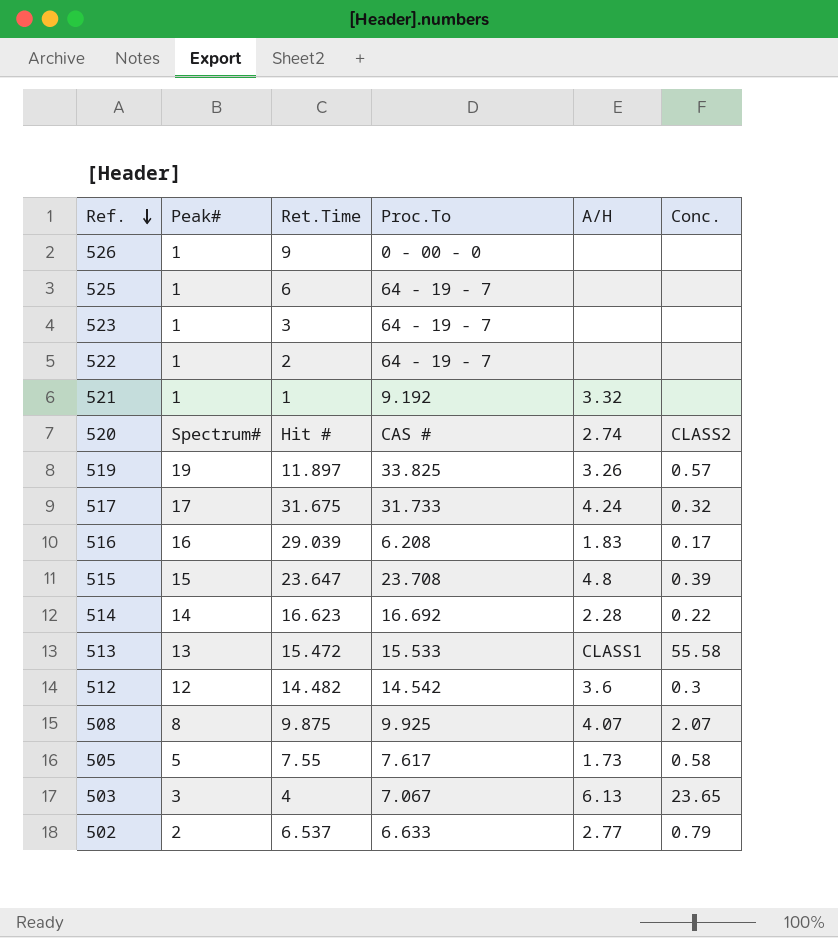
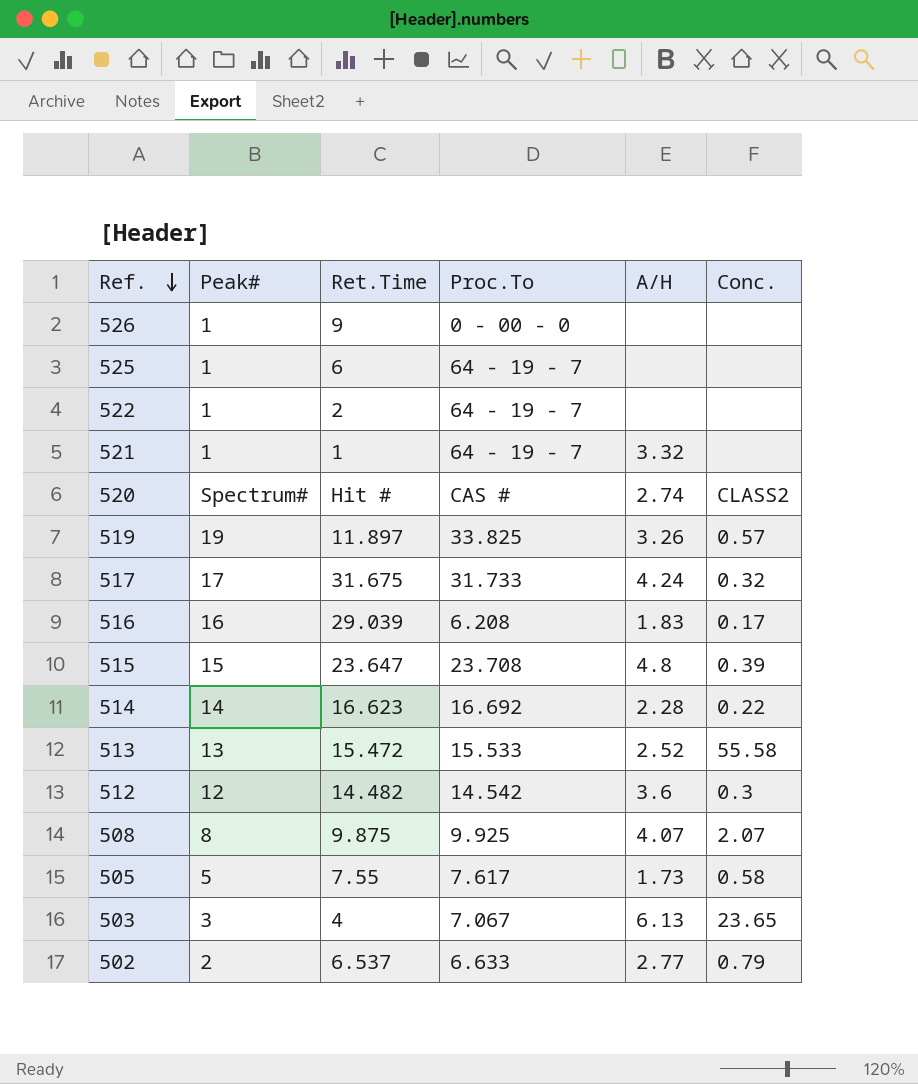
row 523: 1 | 3 | 64 - 19 - 7 | none | none -> none
521 | Proc.To: 9.192 -> 64 - 19 - 7
513 | A/H: CLASS1 -> 2.52

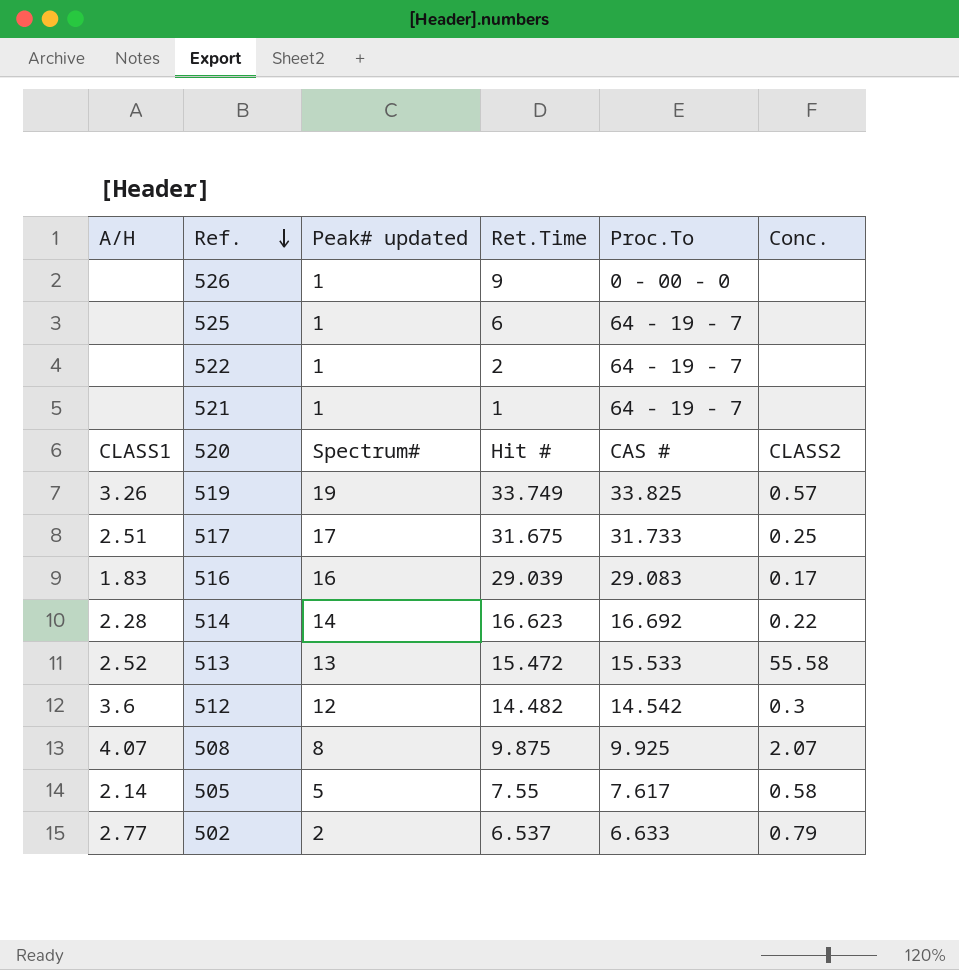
column A/H | position: 5 -> 1
column name: Peak# -> Peak# updated
row 515: 15 | 23.647 | 23.708 | 4.8 | 0.39 -> none
row 503: 3 | 4 | 7.067 | 6.13 | 23.65 -> none
521 | A/H: 3.32 -> none
520 | A/H: 2.74 -> CLASS1
519 | Ret.Time: 11.897 -> 33.749
517 | A/H: 4.24 -> 2.51
517 | Conc.: 0.32 -> 0.25
516 | Proc.To: 6.208 -> 29.083
505 | A/H: 1.73 -> 2.14

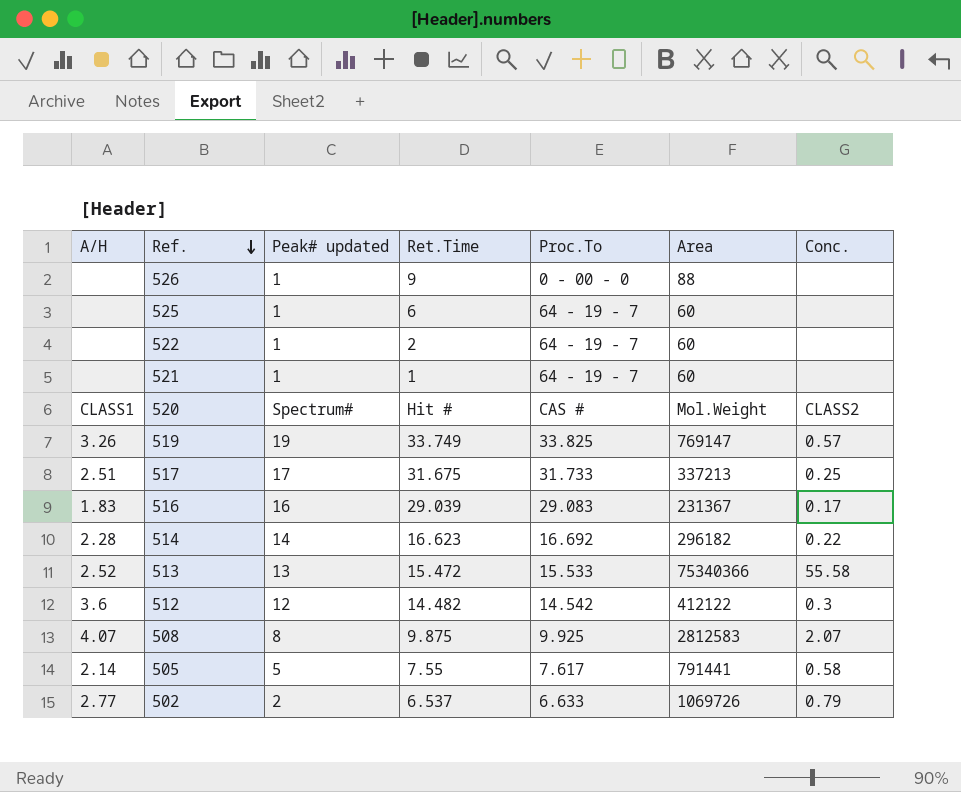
column Area | position: none -> 6

